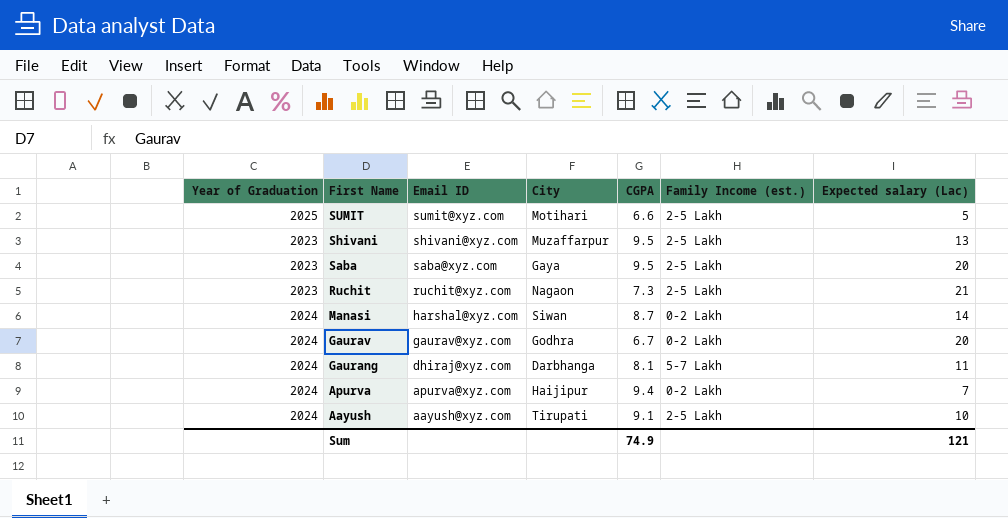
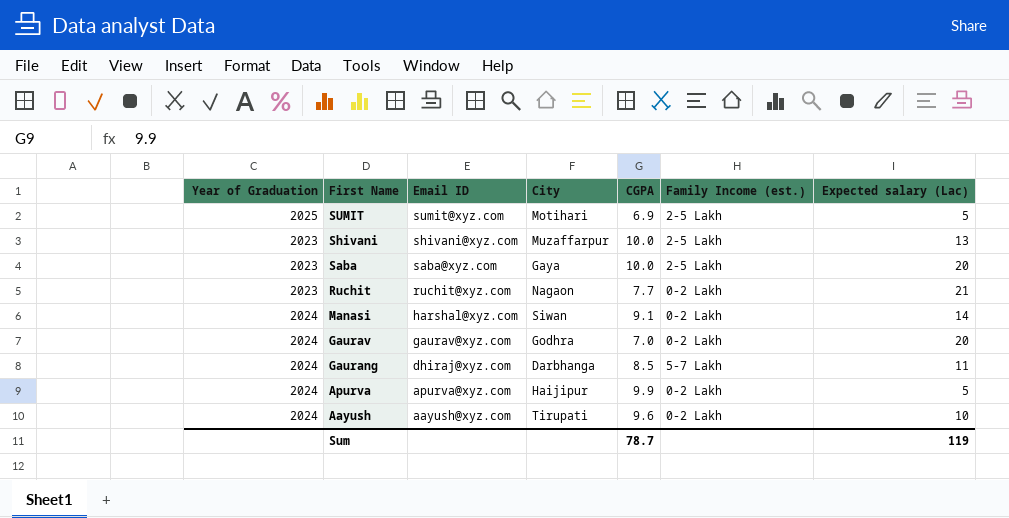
SUMIT | CGPA: 6.6 -> 6.9
Shivani | CGPA: 9.5 -> 10.0
Saba | CGPA: 9.5 -> 10.0
Ruchit | CGPA: 7.3 -> 7.7
Ruchit | Family Income (est.): 2-5 Lakh -> 0-2 Lakh
Manasi | CGPA: 8.7 -> 9.1
Gaurav | CGPA: 6.7 -> 7.0
Gaurang | CGPA: 8.1 -> 8.5
Apurva | CGPA: 9.4 -> 9.9
Apurva | Expected salary (Lac): 7 -> 5
Aayush | CGPA: 9.1 -> 9.6
Aayush | Family Income (est.): 2-5 Lakh -> 0-2 Lakh
Sum | CGPA: 74.9 -> 78.7
Sum | Expected salary (Lac): 121 -> 119

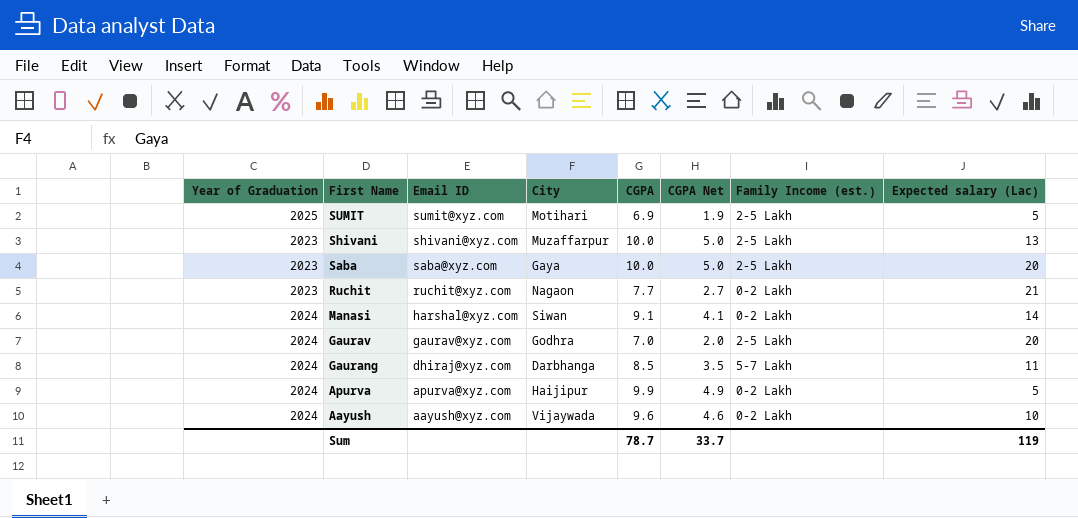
column CGPA Net | formula: none -> [CGPA] - 5
Gaurav | Family Income (est.): 0-2 Lakh -> 2-5 Lakh
Aayush | City: Tirupati -> Vijaywada

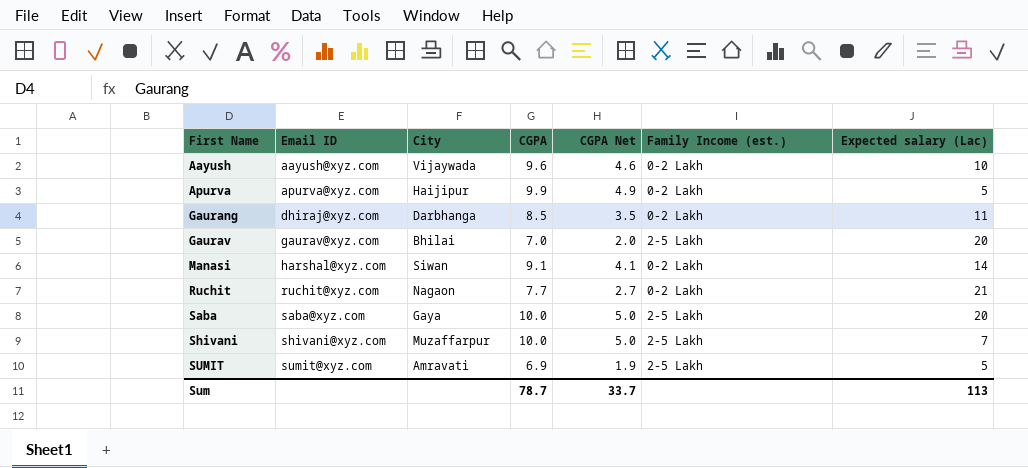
row order: First Name descending -> First Name ascending
column Year of Graduation | position: 1 -> none
Gaurang | Family Income (est.): 5-7 Lakh -> 0-2 Lakh
Gaurav | City: Godhra -> Bhilai
Shivani | Expected salary (Lac): 13 -> 7
SUMIT | City: Motihari -> Amravati
Sum | Expected salary (Lac): 119 -> 113

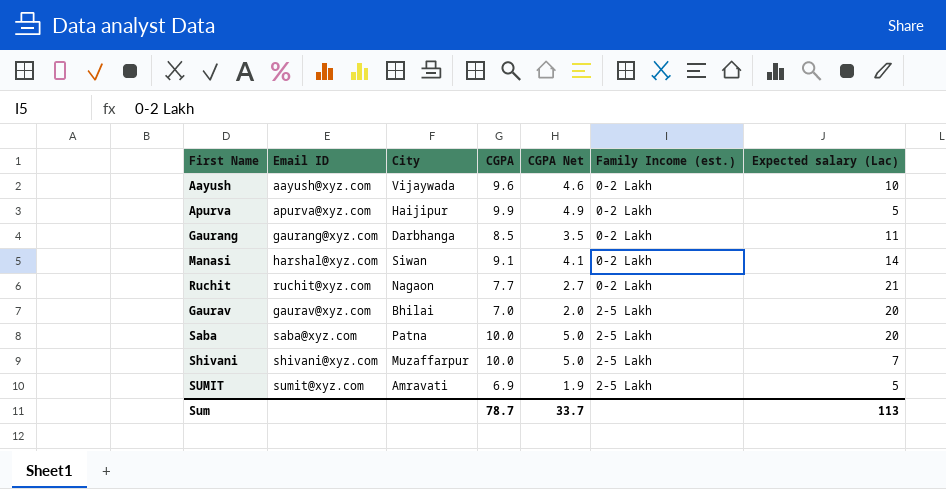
row order: First Name ascending -> Family Income (est.) ascending
Gaurang | Email ID: dhiraj@xyz.com -> gaurang@xyz.com
Saba | City: Gaya -> Patna

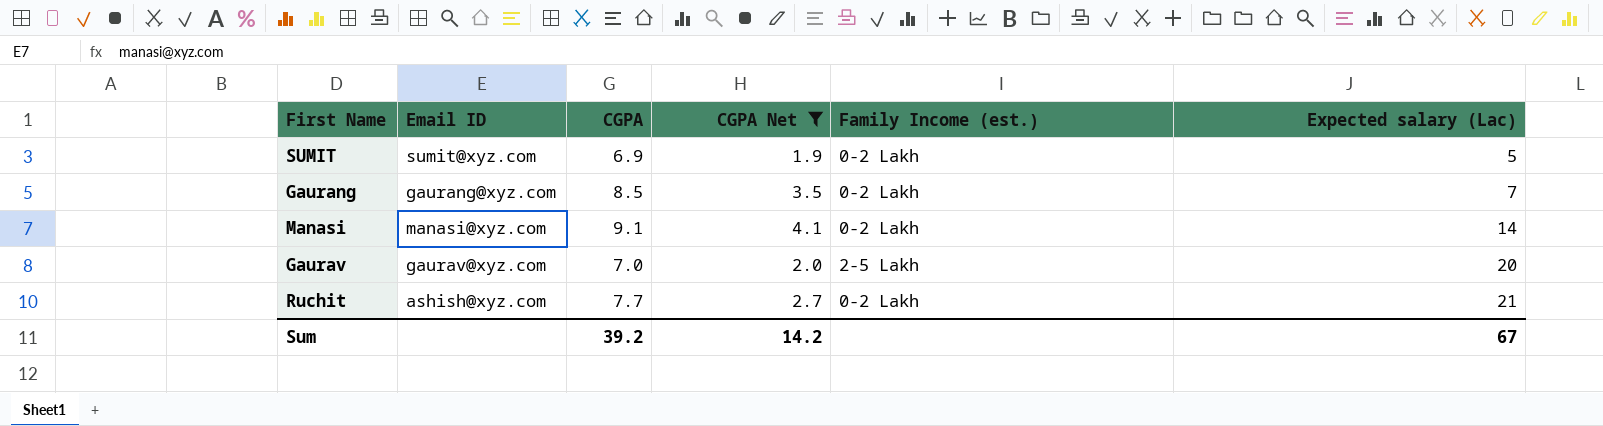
filter: none -> CGPA Net <= 4.1
row order: Family Income (est.) ascending -> Expected salary (Lac) ascending
column City | position: 3 -> none
SUMIT | Family Income (est.): 2-5 Lakh -> 0-2 Lakh
Gaurang | Expected salary (Lac): 11 -> 7
Manasi | Email ID: harshal@xyz.com -> manasi@xyz.com
Ruchit | Email ID: ruchit@xyz.com -> ashish@xyz.com
Sum | CGPA: 78.7 -> 39.2
Sum | CGPA Net: 33.7 -> 14.2
Sum | Expected salary (Lac): 113 -> 67

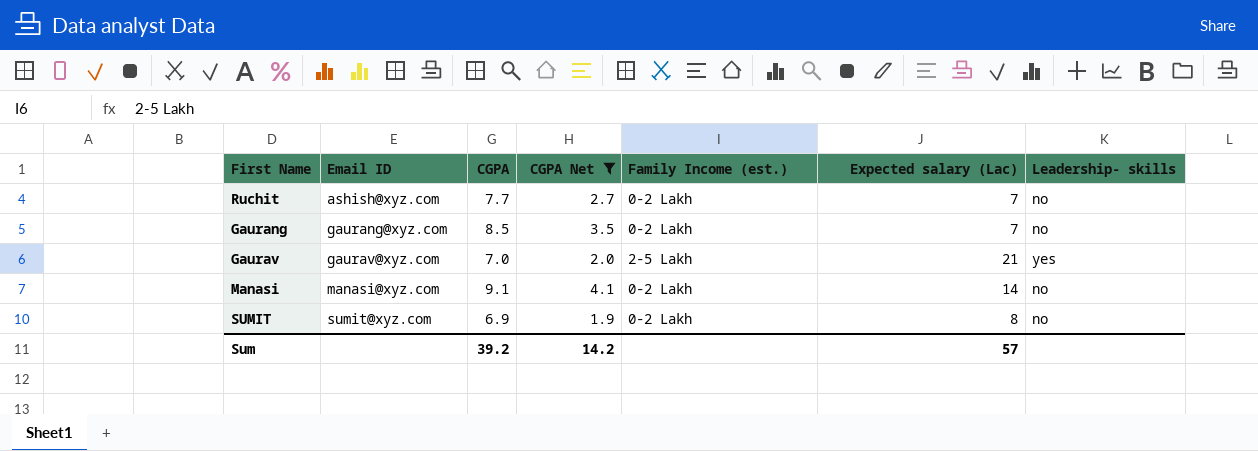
row order: Expected salary (Lac) ascending -> Email ID ascending
column Leadership- skills | position: none -> 7
Ruchit | Expected salary (Lac): 21 -> 7
Gaurav | Expected salary (Lac): 20 -> 21
SUMIT | Expected salary (Lac): 5 -> 8
Sum | Expected salary (Lac): 67 -> 57

